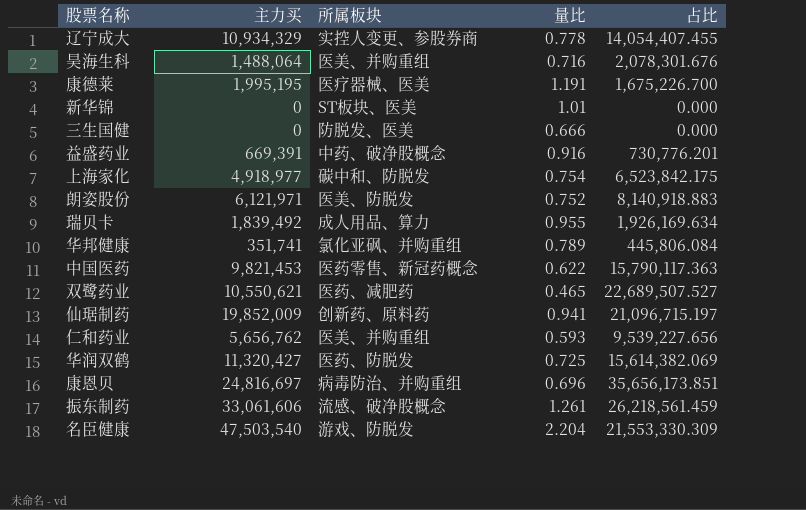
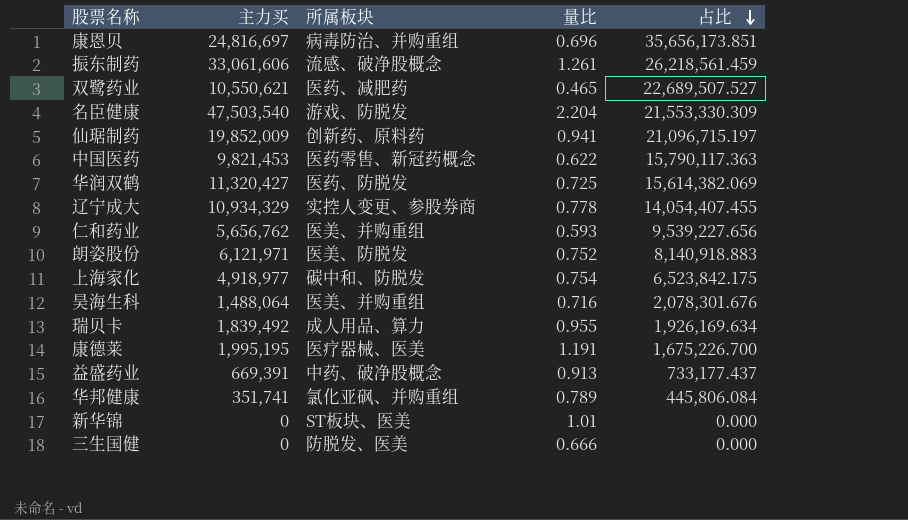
row order: none -> 占比 descending
益盛药业 | 量比: 0.916 -> 0.913
益盛药业 | 占比: 730,776.201 -> 733,177.437

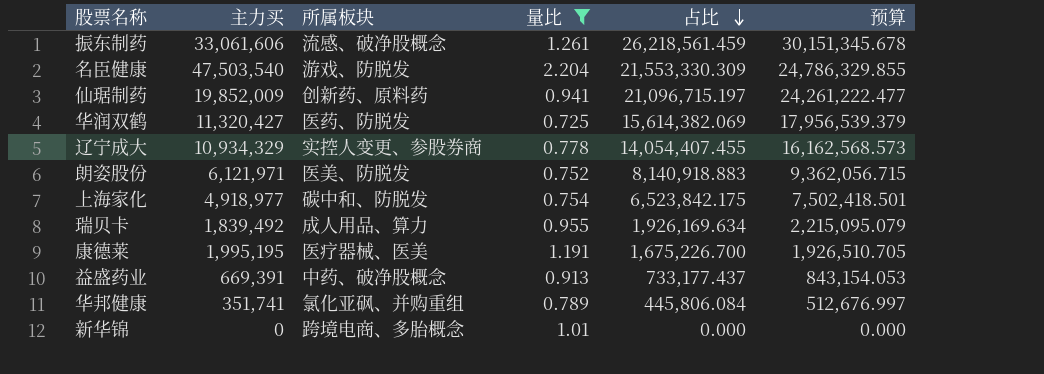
filter: none -> 量比 >= 0.725
column 预算 | formula: none -> [占比] * 1.15
新华锦 | 所属板块: ST板块、医美 -> 跨境电商、多胎概念

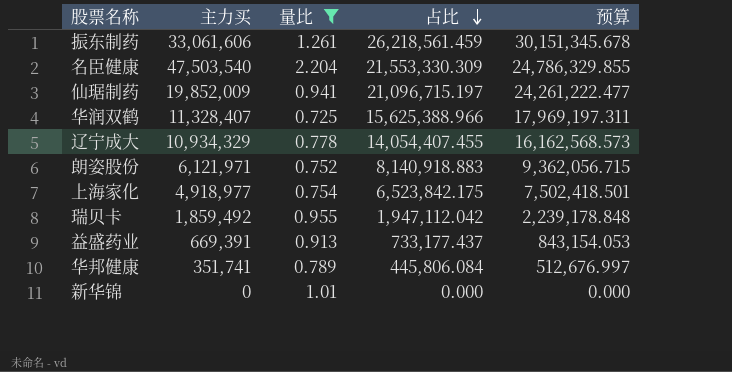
column 所属板块 | position: 3 -> none
row 康德莱: 1,995,195 | 医疗器械、医美 | 1.191 | 1,675,226.700 | 1,926,510.705 -> none
华润双鹤 | 主力买: 11,320,427 -> 11,328,407
华润双鹤 | 占比: 15,614,382.069 -> 15,625,388.966
华润双鹤 | 预算: 17,956,539.379 -> 17,969,197.311
瑞贝卡 | 主力买: 1,839,492 -> 1,859,492
瑞贝卡 | 占比: 1,926,169.634 -> 1,947,112.042
瑞贝卡 | 预算: 2,215,095.079 -> 2,239,178.848

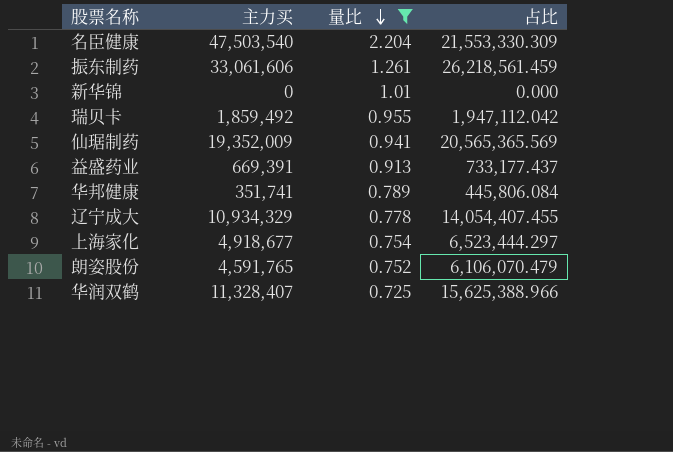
row order: 占比 descending -> 量比 descending
column 预算 | formula: [占比] * 1.15 -> none
仙琚制药 | 主力买: 19,852,009 -> 19,352,009
仙琚制药 | 占比: 21,096,715.197 -> 20,565,365.569
上海家化 | 主力买: 4,918,977 -> 4,918,677
上海家化 | 占比: 6,523,842.175 -> 6,523,444.297
朗姿股份 | 主力买: 6,121,971 -> 4,591,765
朗姿股份 | 占比: 8,140,918.883 -> 6,106,070.479

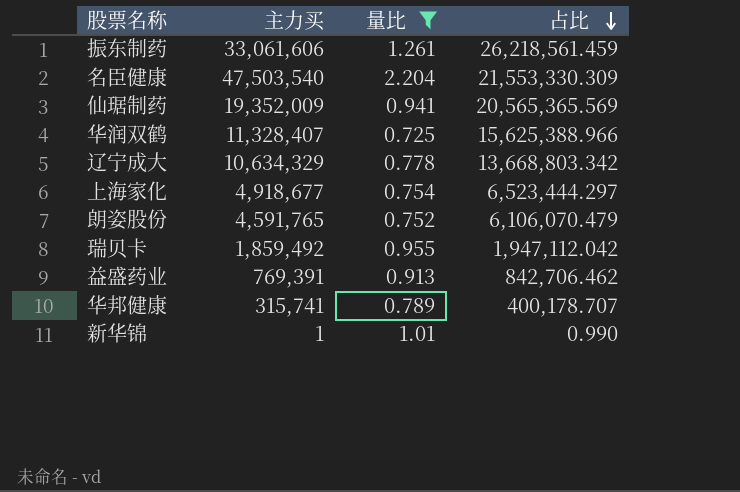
row order: 量比 descending -> 占比 descending
辽宁成大 | 主力买: 10,934,329 -> 10,634,329
辽宁成大 | 占比: 14,054,407.455 -> 13,668,803.342
益盛药业 | 主力买: 669,391 -> 769,391
益盛药业 | 占比: 733,177.437 -> 842,706.462
华邦健康 | 主力买: 351,741 -> 315,741
华邦健康 | 占比: 445,806.084 -> 400,178.707
新华锦 | 主力买: 0 -> 1
新华锦 | 占比: 0.000 -> 0.990

